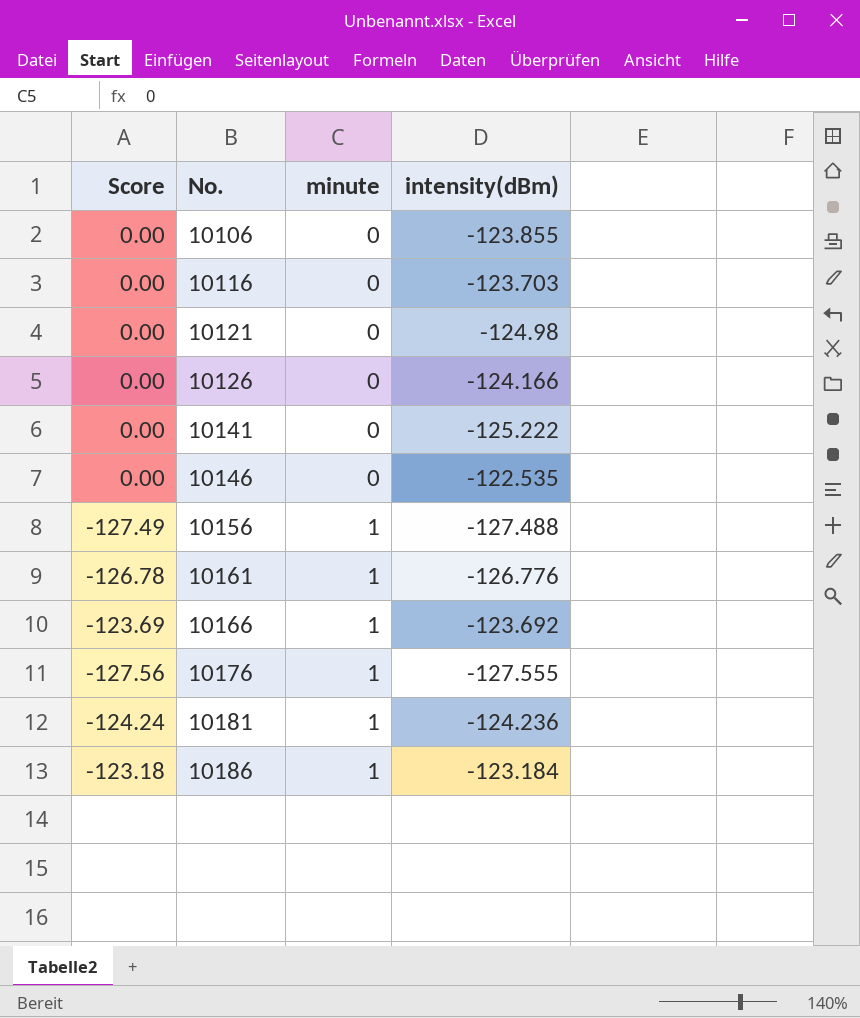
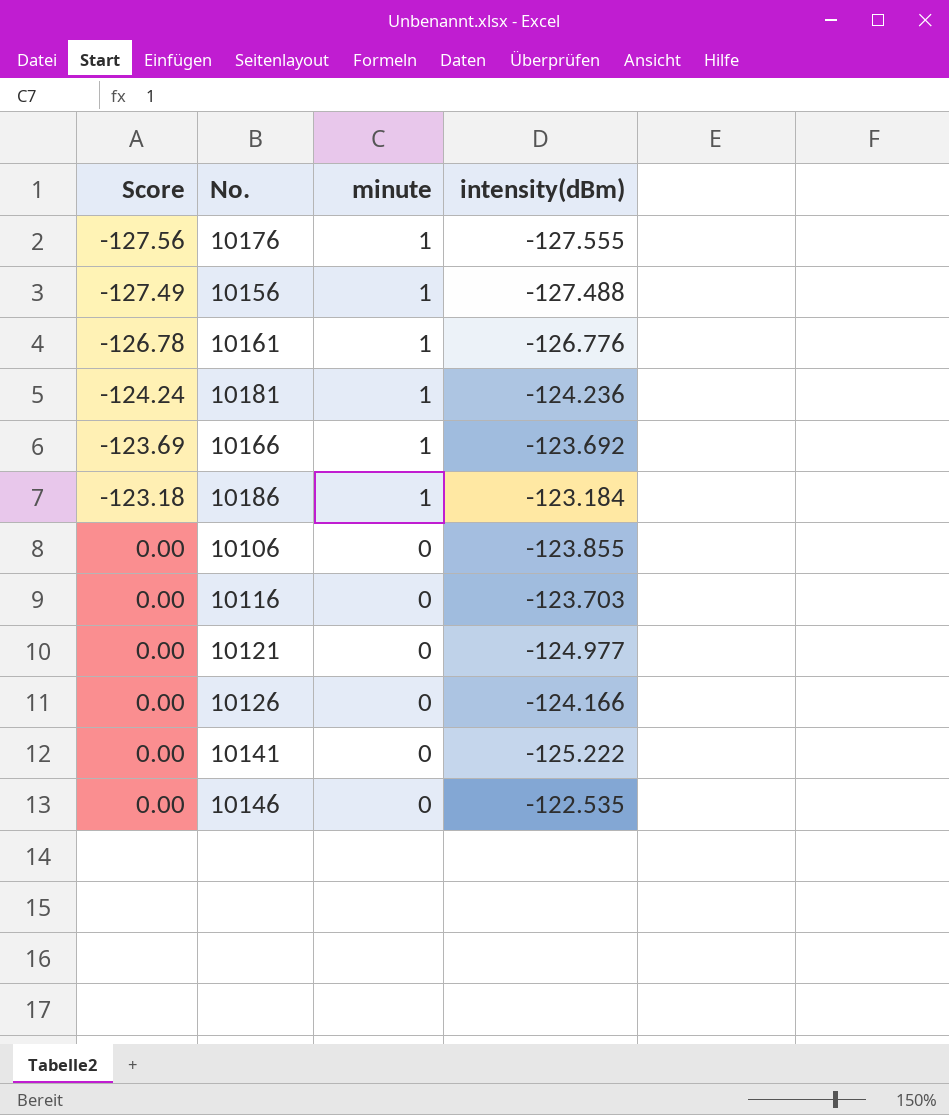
row order: No. ascending -> Score ascending
10121 | intensity(dBm): -124.98 -> -124.977

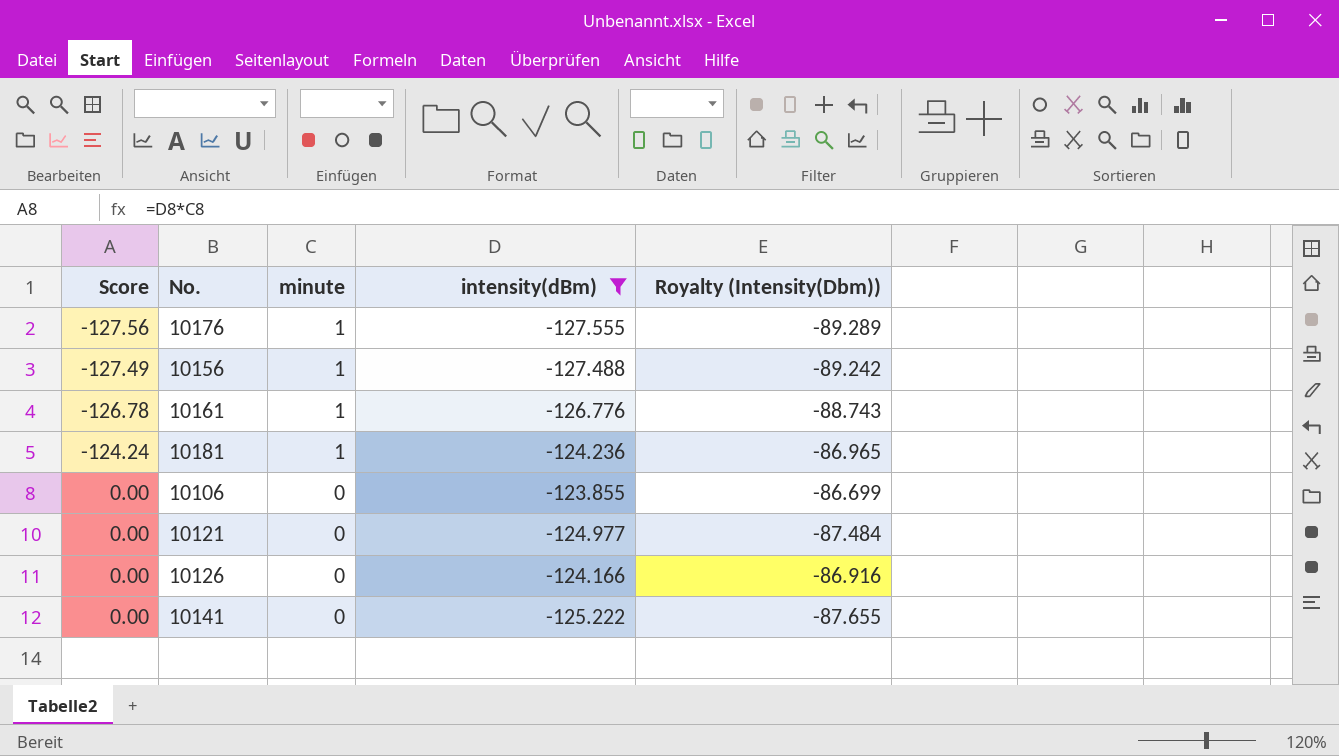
filter: none -> intensity(dBm) <= -123.855
column Royalty (Intensity(Dbm)) | formula: none -> [intensity(dBm)] * 0.7

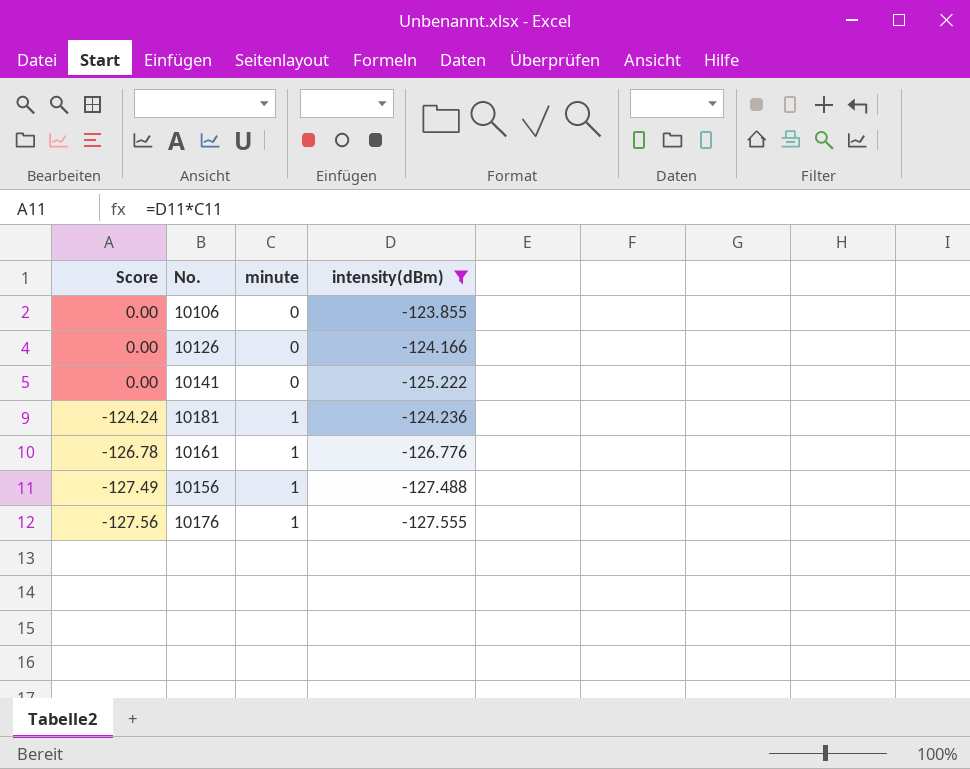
row order: Score ascending -> Score descending
column Royalty (Intensity(Dbm)) | formula: [intensity(dBm)] * 0.7 -> none
row 10121: 0.00 | 0 | -124.977 | -87.484 -> none

